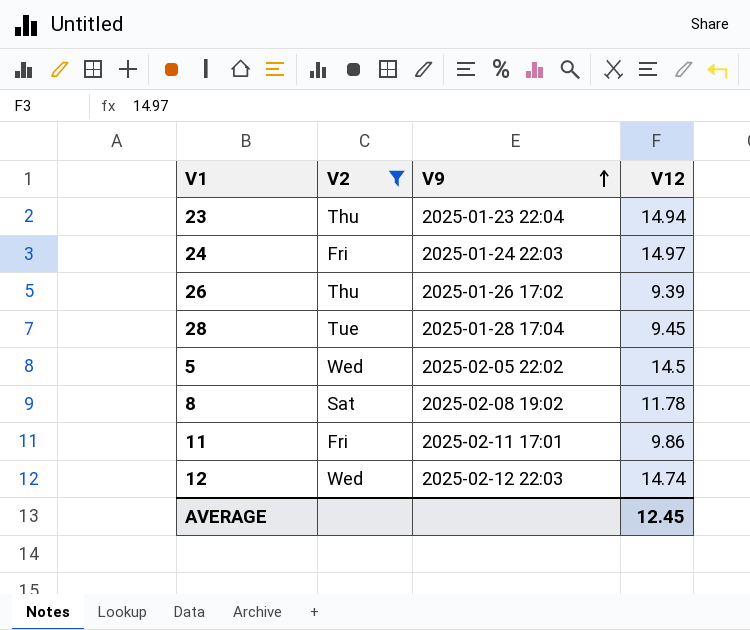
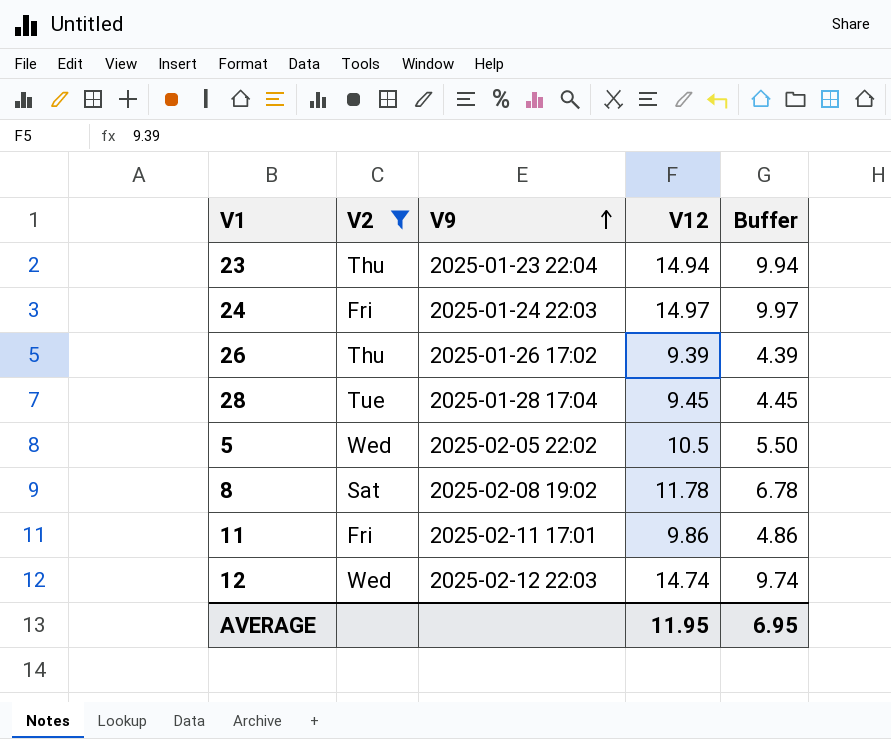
column Buffer | formula: none -> [V12] - 5
5 | V12: 14.5 -> 10.5
AVERAGE | V12: 12.45 -> 11.95

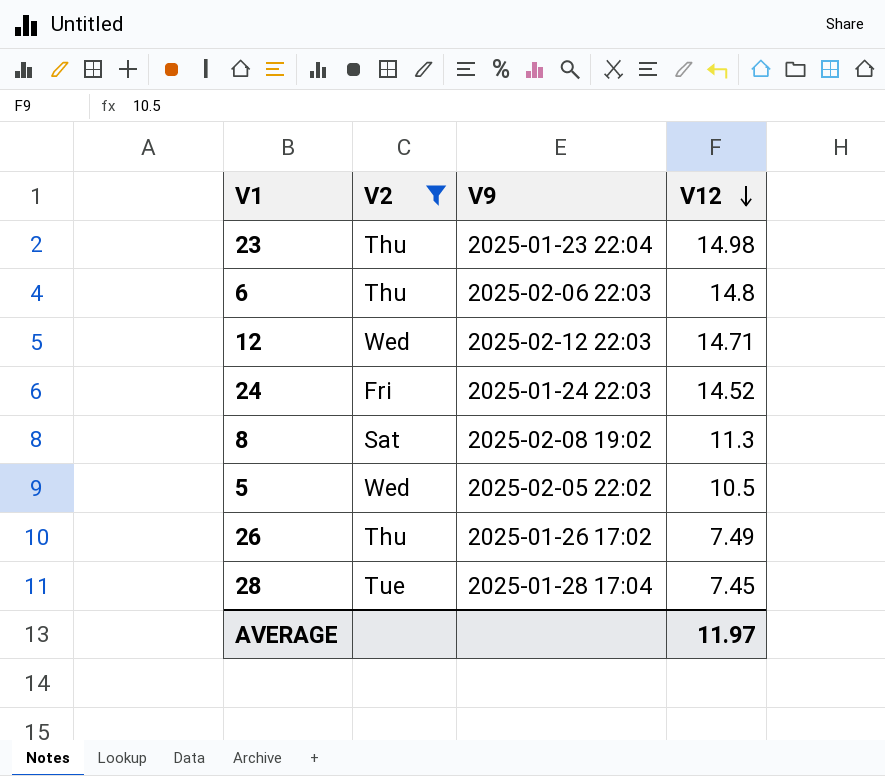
row order: V9 ascending -> V12 descending
column Buffer | formula: [V12] - 5 -> none
row 11: Fri | 2025-02-11 17:01 | 9.86 | 4.86 -> none
23 | V12: 14.94 -> 14.98
row 6: none -> Thu | 2025-02-06 22:03 | 14.8
12 | V12: 14.74 -> 14.71
24 | V12: 14.97 -> 14.52
8 | V12: 11.78 -> 11.3
26 | V12: 9.39 -> 7.49
28 | V12: 9.45 -> 7.45
AVERAGE | V12: 11.95 -> 11.97

